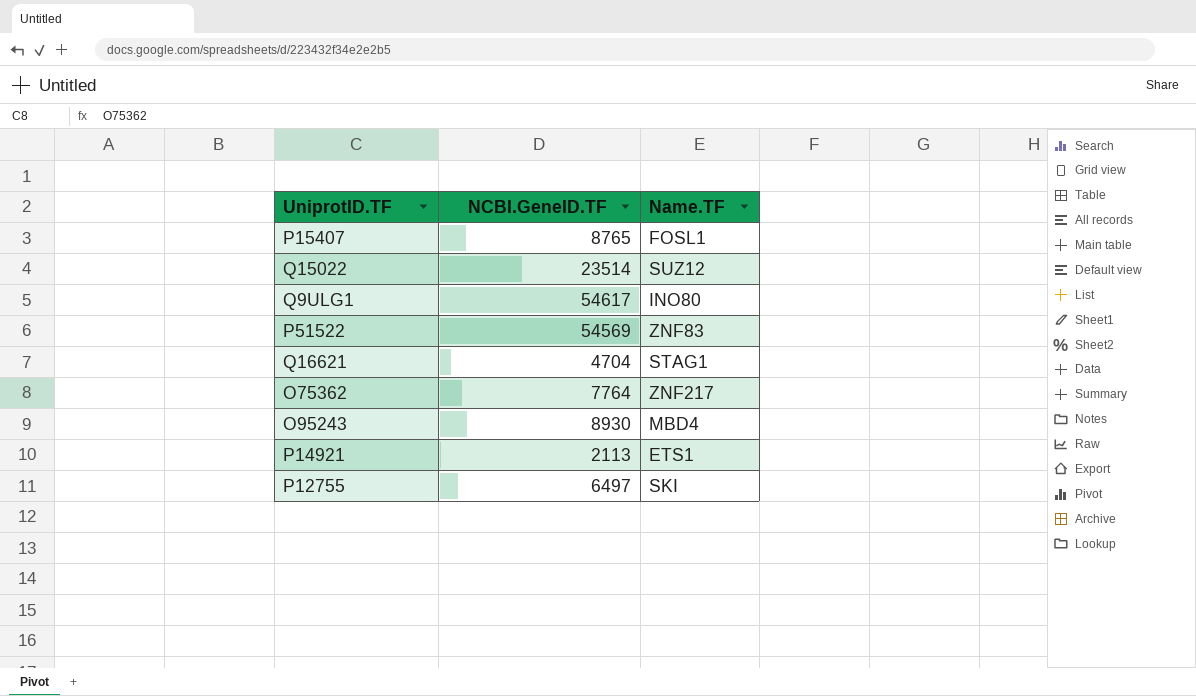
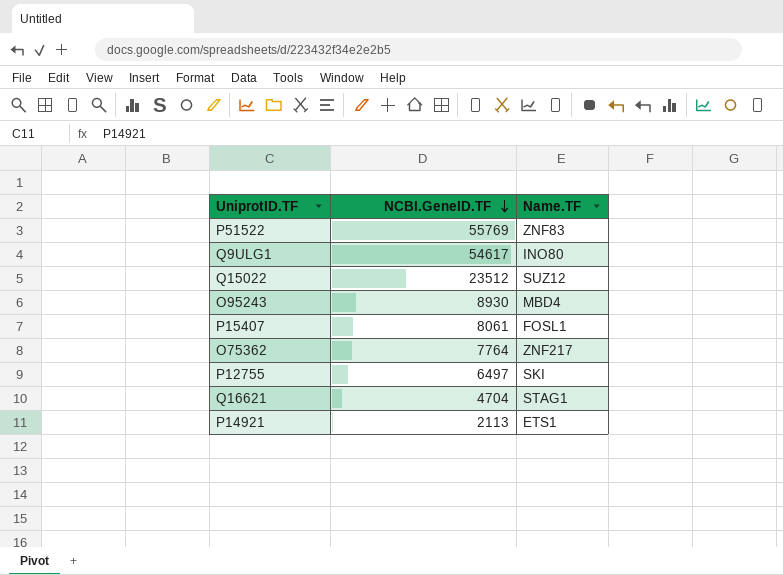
row order: none -> NCBI.GeneID.TF descending
P51522 | NCBI.GeneID.TF: 54569 -> 55769
Q15022 | NCBI.GeneID.TF: 23514 -> 23512
P15407 | NCBI.GeneID.TF: 8765 -> 8061

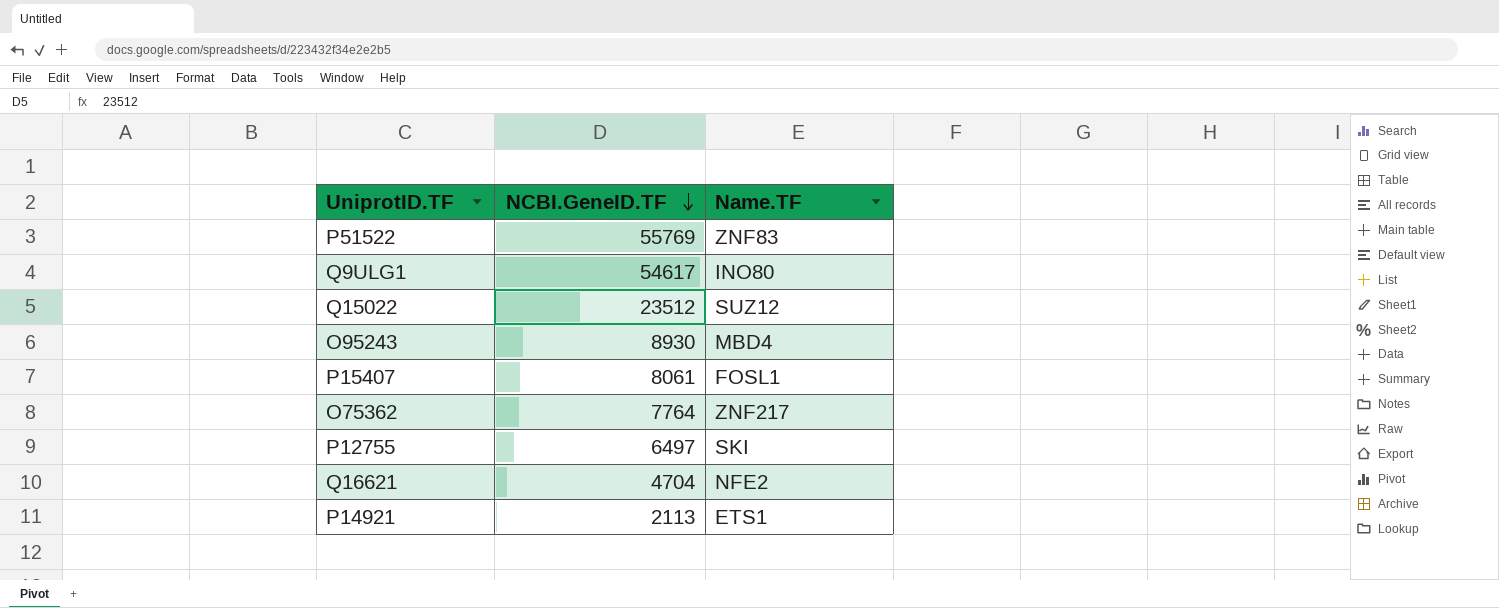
Q16621 | Name.TF: STAG1 -> NFE2

